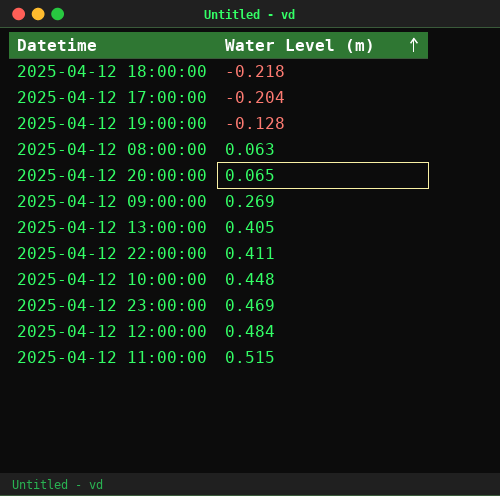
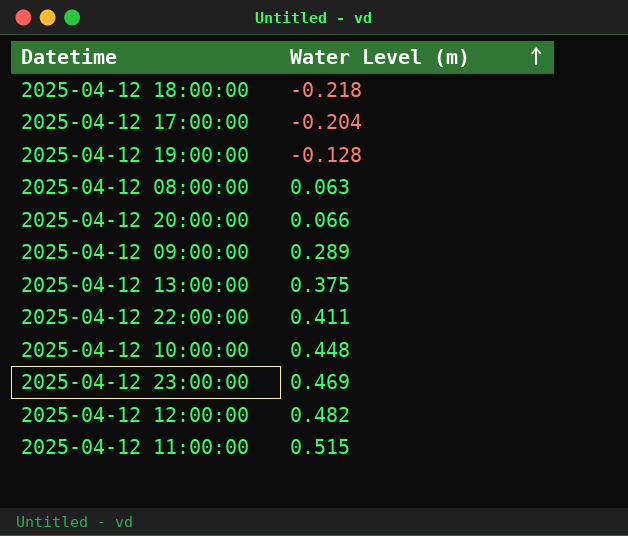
2025-04-12 20:00:00 | Water Level (m): 0.065 -> 0.066
2025-04-12 09:00:00 | Water Level (m): 0.269 -> 0.289
2025-04-12 13:00:00 | Water Level (m): 0.405 -> 0.375
2025-04-12 12:00:00 | Water Level (m): 0.484 -> 0.482

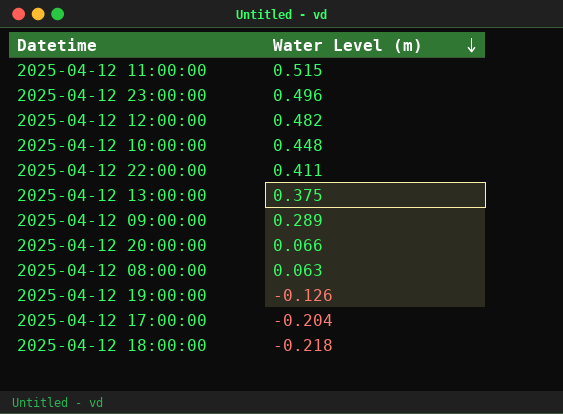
row order: Water Level (m) ascending -> Water Level (m) descending
2025-04-12 23:00:00 | Water Level (m): 0.469 -> 0.496
2025-04-12 19:00:00 | Water Level (m): -0.128 -> -0.126

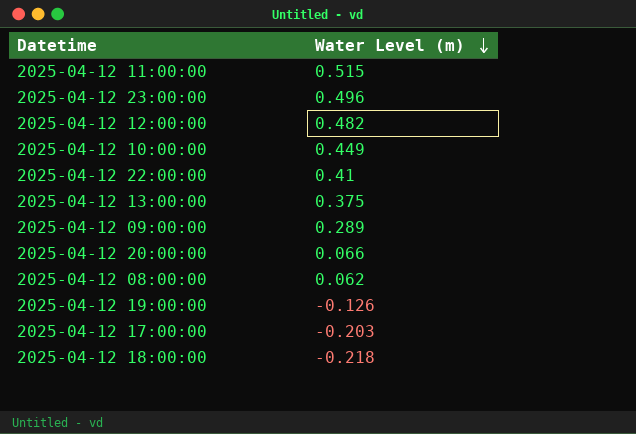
2025-04-12 10:00:00 | Water Level (m): 0.448 -> 0.449
2025-04-12 22:00:00 | Water Level (m): 0.411 -> 0.41
2025-04-12 08:00:00 | Water Level (m): 0.063 -> 0.062
2025-04-12 17:00:00 | Water Level (m): -0.204 -> -0.203

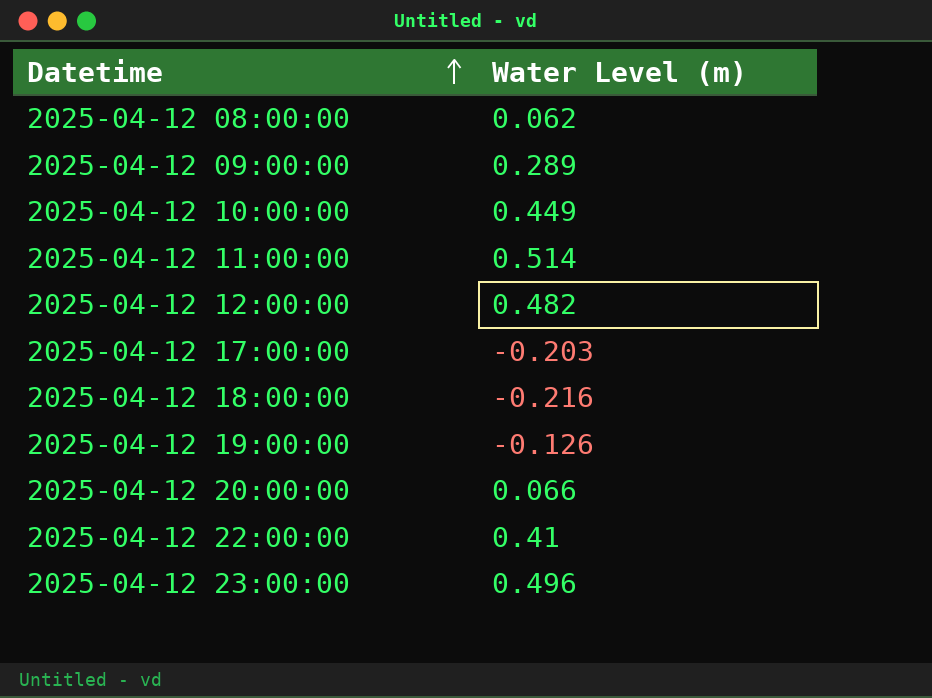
row order: Water Level (m) descending -> Datetime ascending
row 2025-04-12 13:00:00: 0.375 -> none
2025-04-12 11:00:00 | Water Level (m): 0.515 -> 0.514
2025-04-12 18:00:00 | Water Level (m): -0.218 -> -0.216

